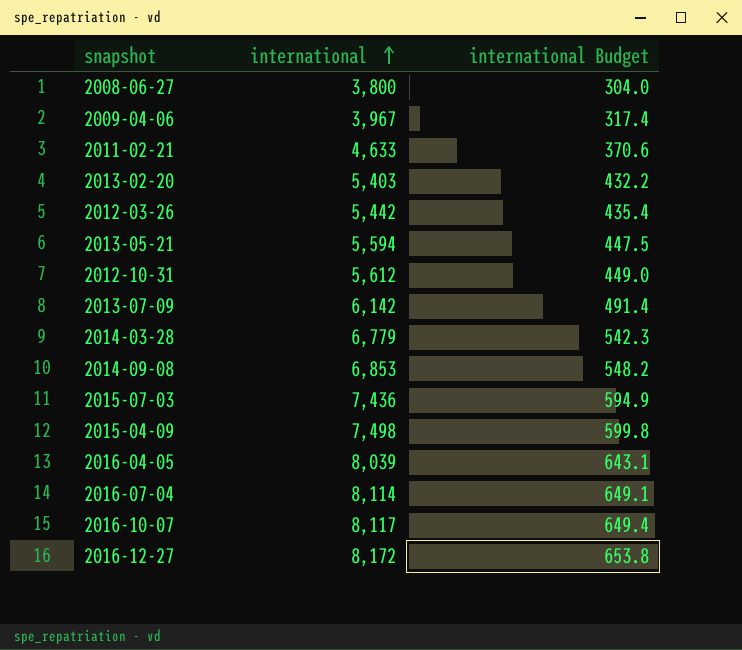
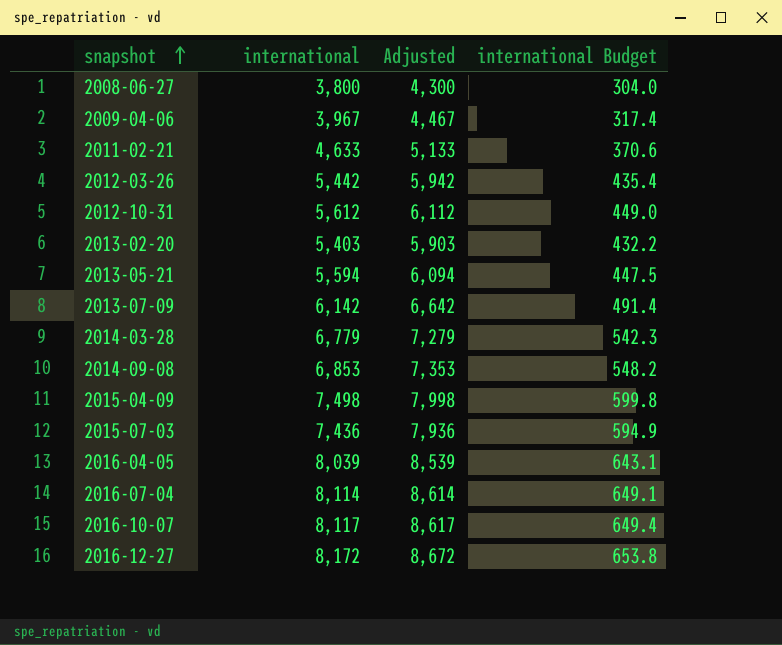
row order: international ascending -> snapshot ascending
column Adjusted | formula: none -> [international] + 500

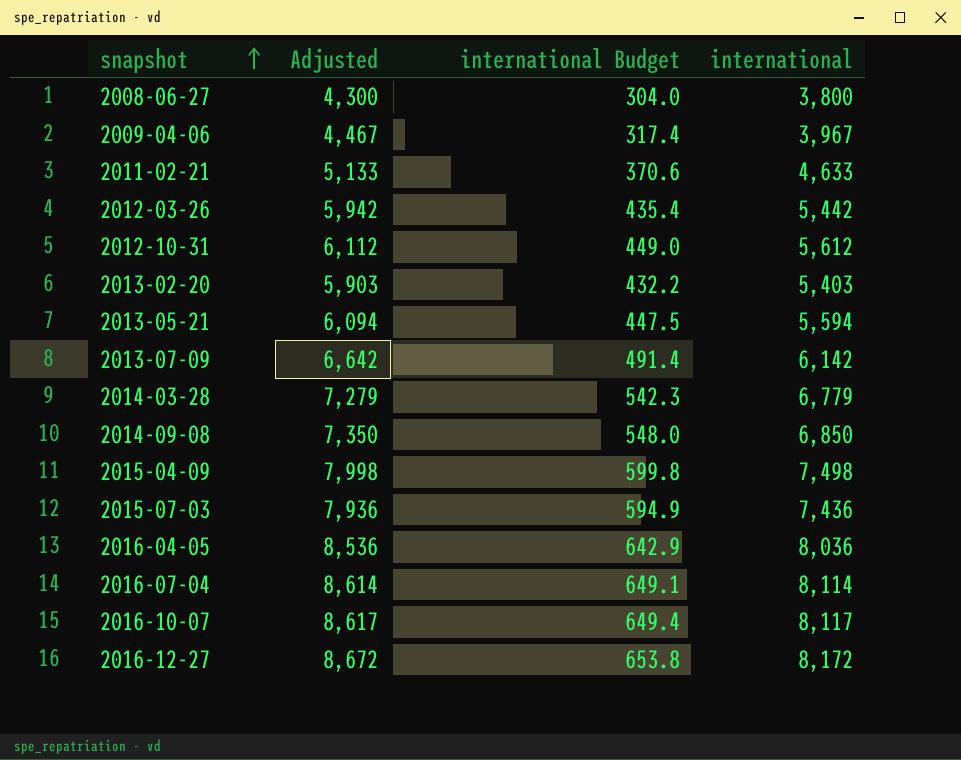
column international | position: 2 -> 4
2014-09-08 | Adjusted: 7,353 -> 7,350
2014-09-08 | international Budget: 548.2 -> 548.0
2014-09-08 | international: 6,853 -> 6,850
2016-04-05 | Adjusted: 8,539 -> 8,536
2016-04-05 | international Budget: 643.1 -> 642.9
2016-04-05 | international: 8,039 -> 8,036

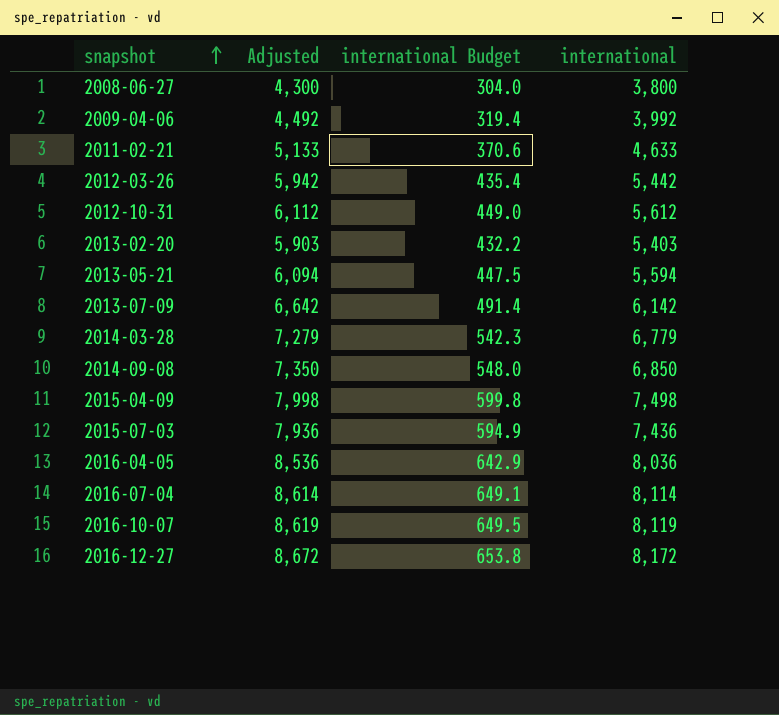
2009-04-06 | Adjusted: 4,467 -> 4,492
2009-04-06 | international Budget: 317.4 -> 319.4
2009-04-06 | international: 3,967 -> 3,992
2016-10-07 | Adjusted: 8,617 -> 8,619
2016-10-07 | international Budget: 649.4 -> 649.5
2016-10-07 | international: 8,117 -> 8,119

